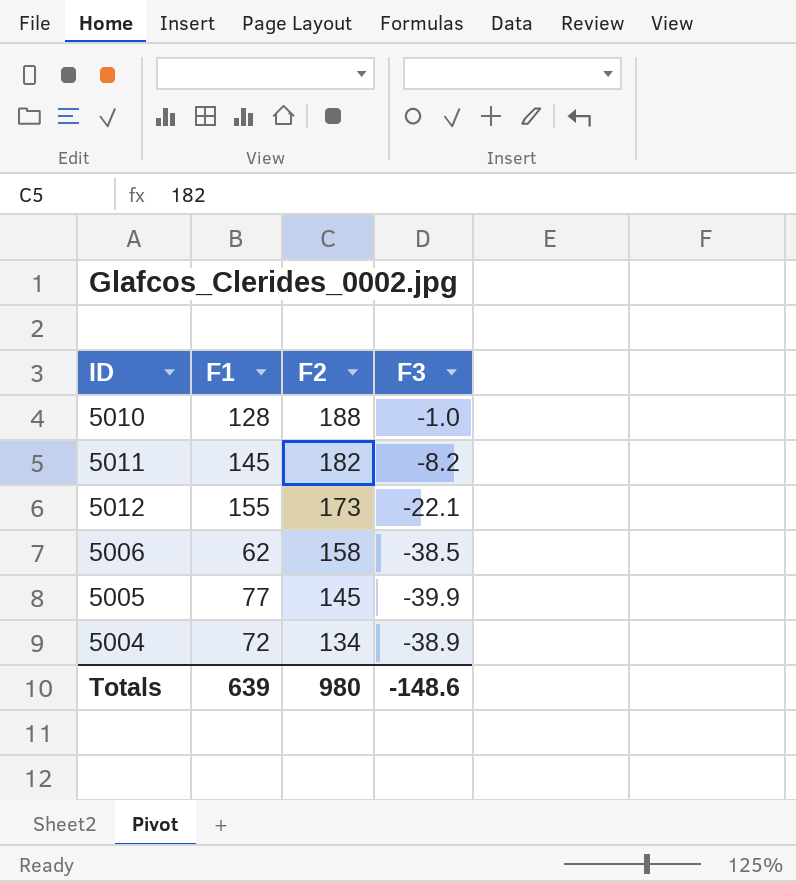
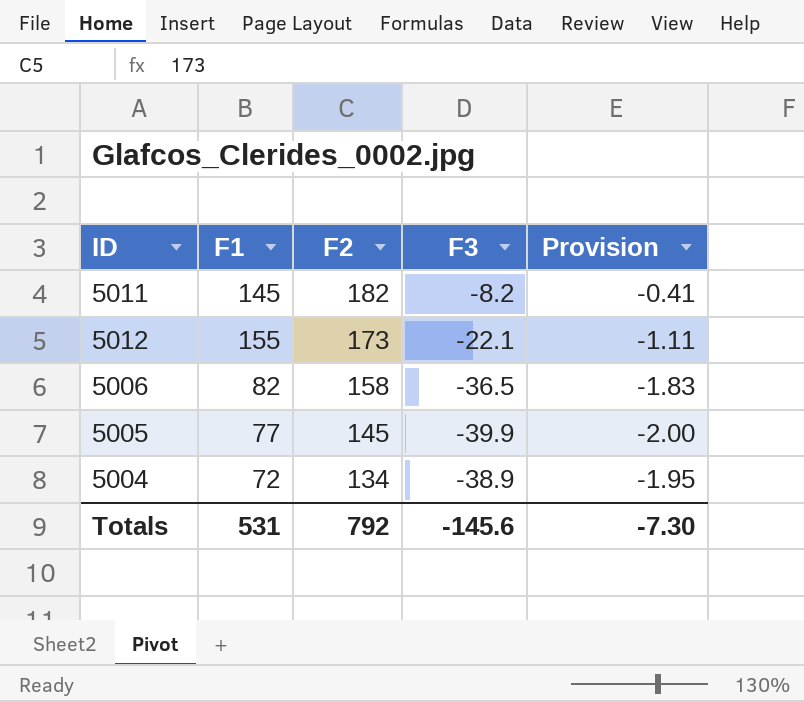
column Provision | formula: none -> [F3] * 0.05
row 5010: 128 | 188 | -1.0 -> none
5006 | F1: 62 -> 82
5006 | F3: -38.5 -> -36.5
Totals | F1: 639 -> 531
Totals | F2: 980 -> 792
Totals | F3: -148.6 -> -145.6

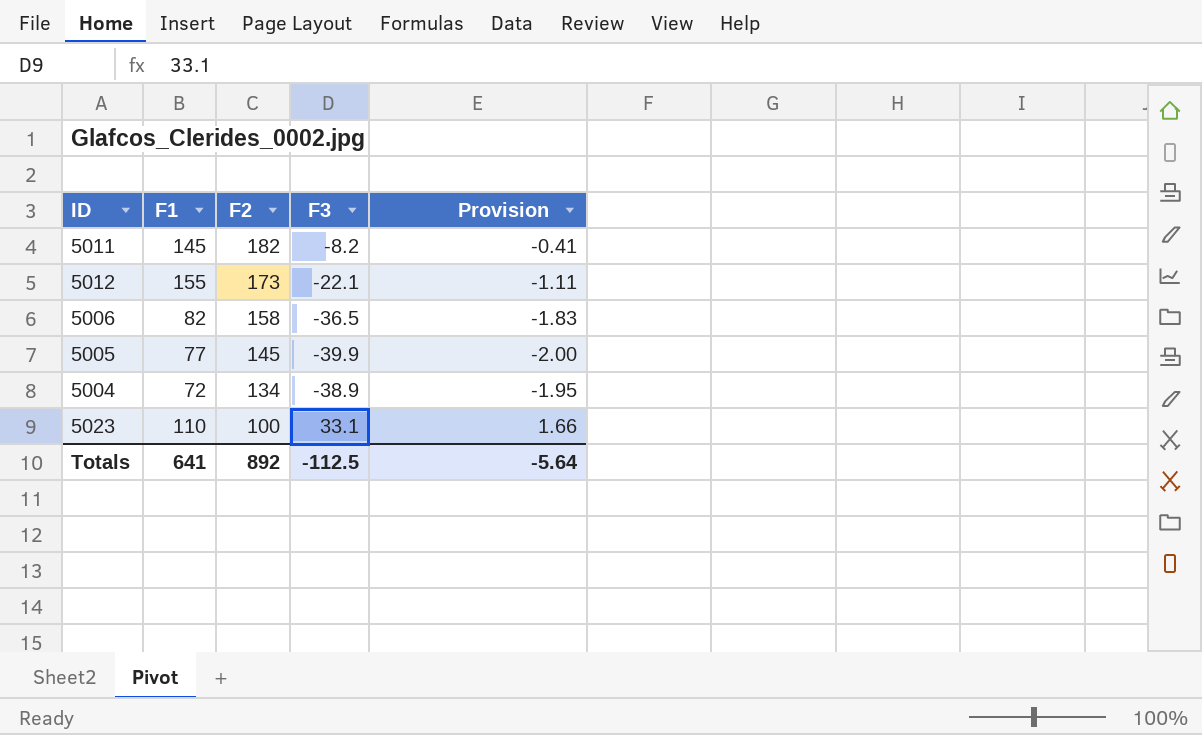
row 5023: none -> 110 | 100 | 33.1 | 1.66
Totals | F1: 531 -> 641
Totals | F2: 792 -> 892
Totals | F3: -145.6 -> -112.5
Totals | Provision: -7.30 -> -5.64

